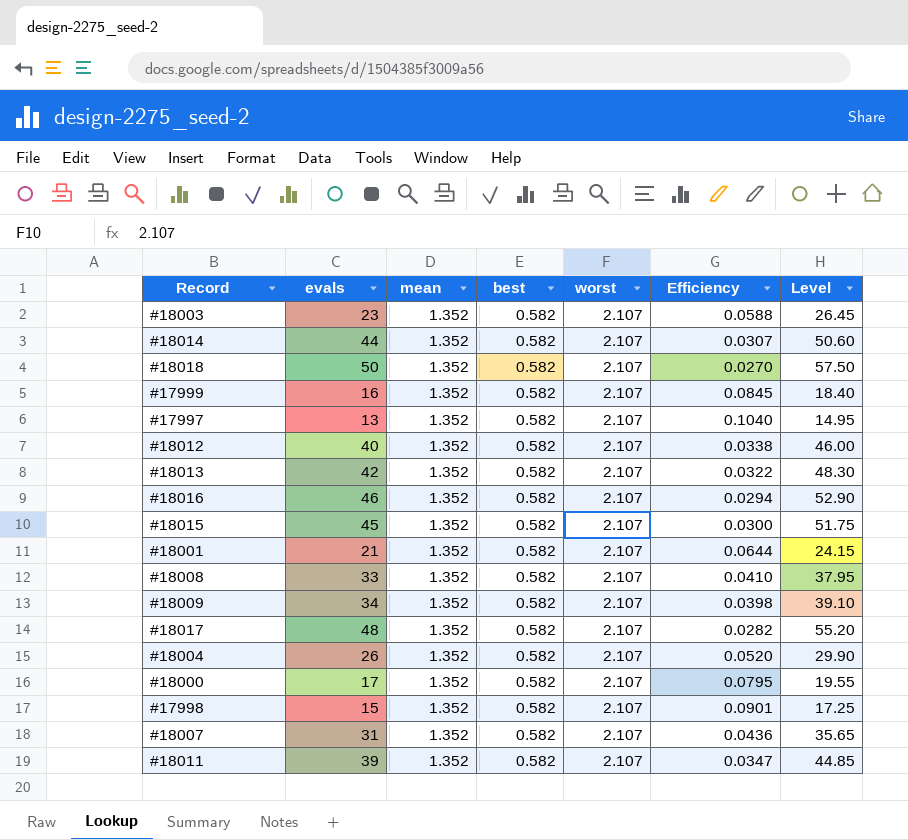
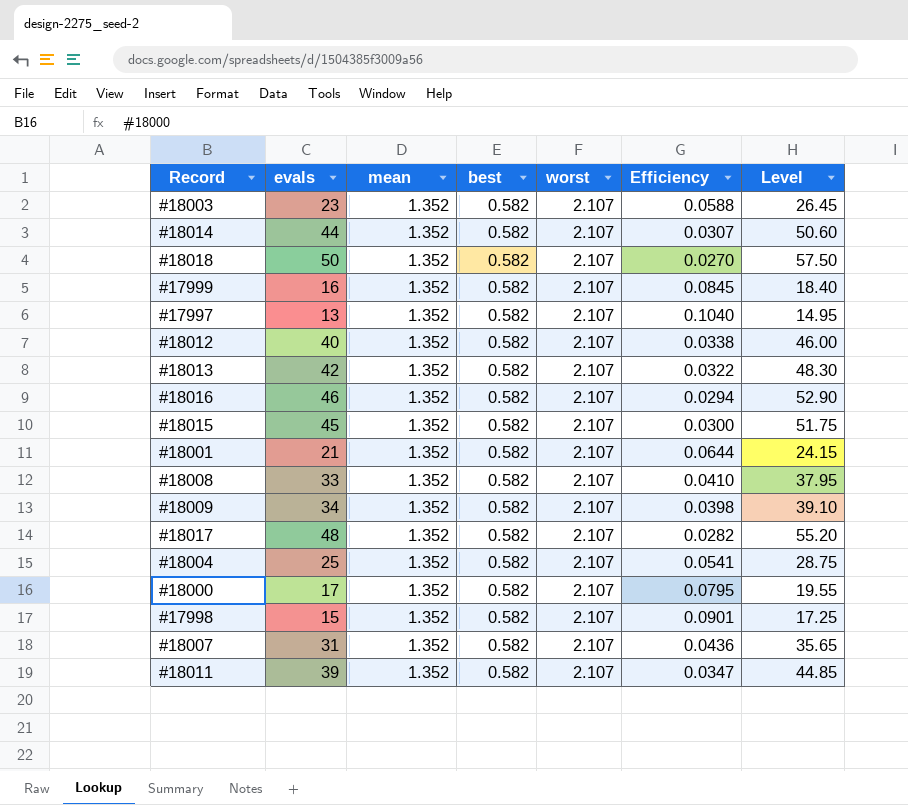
#18004 | evals: 26 -> 25
#18004 | Efficiency: 0.0520 -> 0.0541
#18004 | Level: 29.90 -> 28.75

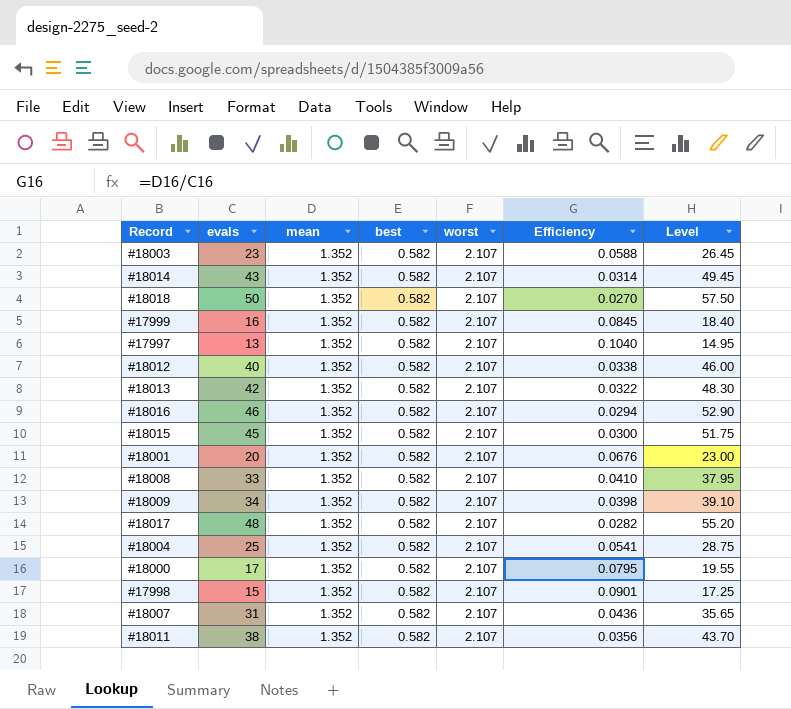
#18014 | evals: 44 -> 43
#18014 | Efficiency: 0.0307 -> 0.0314
#18014 | Level: 50.60 -> 49.45
#18001 | evals: 21 -> 20
#18001 | Efficiency: 0.0644 -> 0.0676
#18001 | Level: 24.15 -> 23.00
#18011 | evals: 39 -> 38
#18011 | Efficiency: 0.0347 -> 0.0356
#18011 | Level: 44.85 -> 43.70

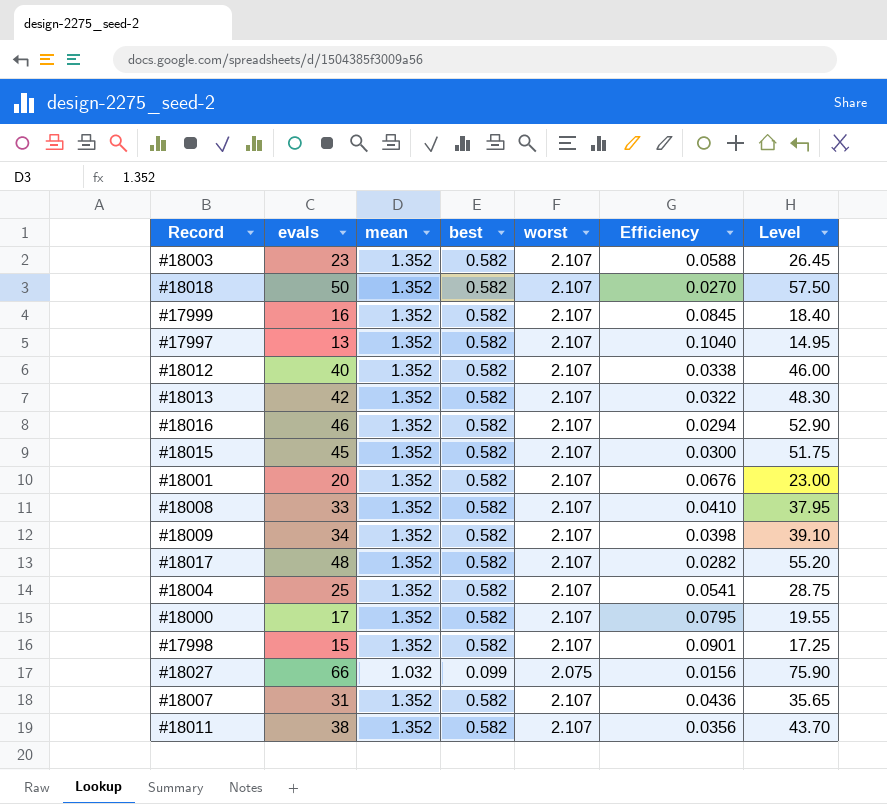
row #18014: 43 | 1.352 | 0.582 | 2.107 | 0.0314 | 49.45 -> none
row #18027: none -> 66 | 1.032 | 0.099 | 2.075 | 0.0156 | 75.90

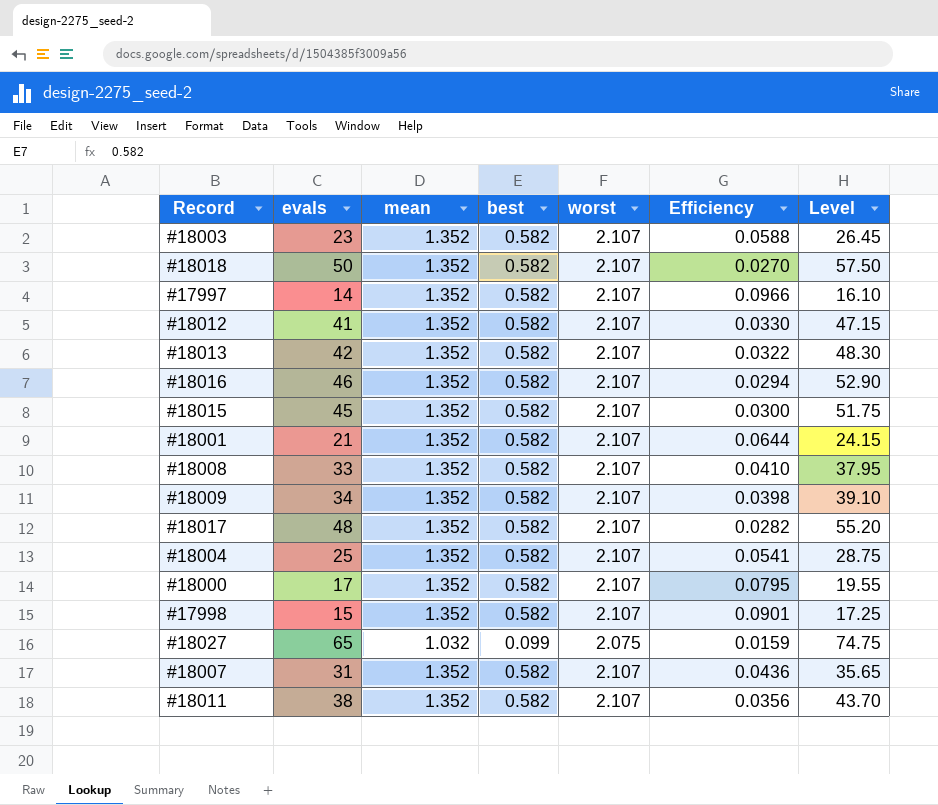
row #17999: 16 | 1.352 | 0.582 | 2.107 | 0.0845 | 18.40 -> none
#17997 | evals: 13 -> 14
#17997 | Efficiency: 0.1040 -> 0.0966
#17997 | Level: 14.95 -> 16.10
#18012 | evals: 40 -> 41
#18012 | Efficiency: 0.0338 -> 0.0330
#18012 | Level: 46.00 -> 47.15
#18001 | evals: 20 -> 21
#18001 | Efficiency: 0.0676 -> 0.0644
#18001 | Level: 23.00 -> 24.15
#18027 | evals: 66 -> 65
#18027 | Efficiency: 0.0156 -> 0.0159
#18027 | Level: 75.90 -> 74.75

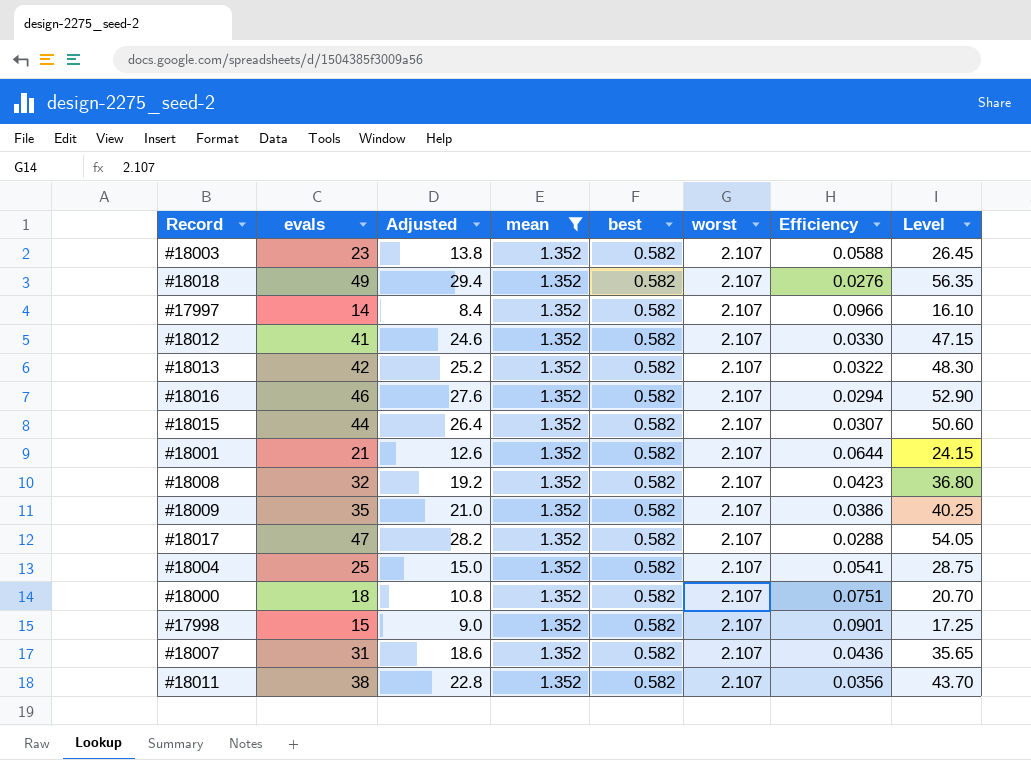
filter: none -> mean = 1.352
column Adjusted | formula: none -> [evals] * 0.6
#18018 | evals: 50 -> 49
#18018 | Efficiency: 0.0270 -> 0.0276
#18018 | Level: 57.50 -> 56.35
#18015 | evals: 45 -> 44
#18015 | Efficiency: 0.0300 -> 0.0307
#18015 | Level: 51.75 -> 50.60
#18008 | evals: 33 -> 32
#18008 | Efficiency: 0.0410 -> 0.0423
#18008 | Level: 37.95 -> 36.80
#18009 | evals: 34 -> 35
#18009 | Efficiency: 0.0398 -> 0.0386
#18009 | Level: 39.10 -> 40.25
#18017 | evals: 48 -> 47
#18017 | Efficiency: 0.0282 -> 0.0288
#18017 | Level: 55.20 -> 54.05
#18000 | evals: 17 -> 18
#18000 | Efficiency: 0.0795 -> 0.0751
#18000 | Level: 19.55 -> 20.70

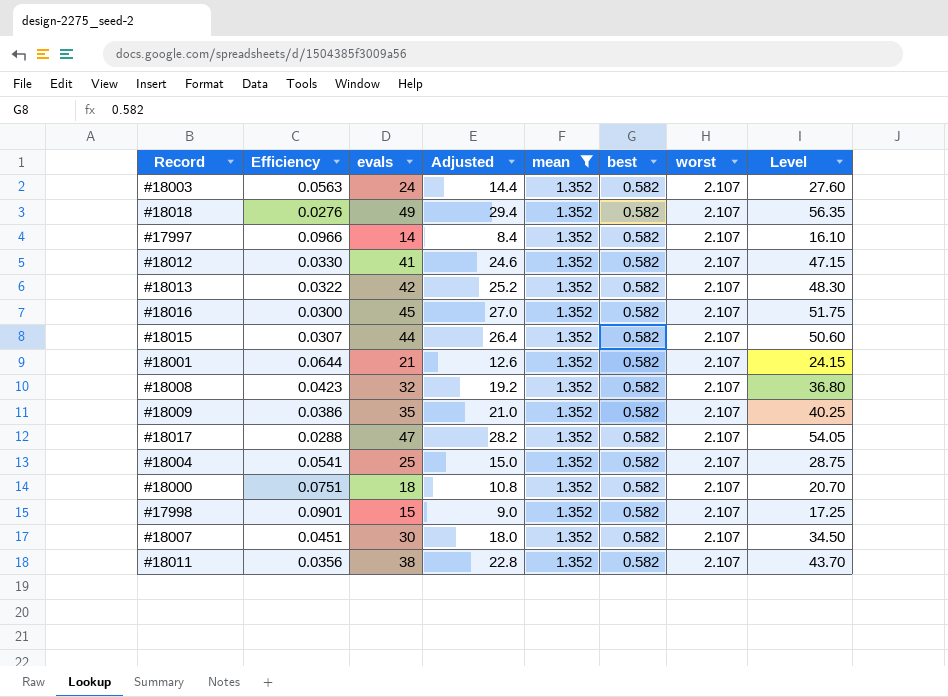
column Efficiency | position: 7 -> 2
#18003 | Efficiency: 0.0588 -> 0.0563
#18003 | evals: 23 -> 24
#18003 | Adjusted: 13.8 -> 14.4
#18003 | Level: 26.45 -> 27.60
#18016 | Efficiency: 0.0294 -> 0.0300
#18016 | evals: 46 -> 45
#18016 | Adjusted: 27.6 -> 27.0
#18016 | Level: 52.90 -> 51.75
#18007 | Efficiency: 0.0436 -> 0.0451
#18007 | evals: 31 -> 30
#18007 | Adjusted: 18.6 -> 18.0
#18007 | Level: 35.65 -> 34.50

